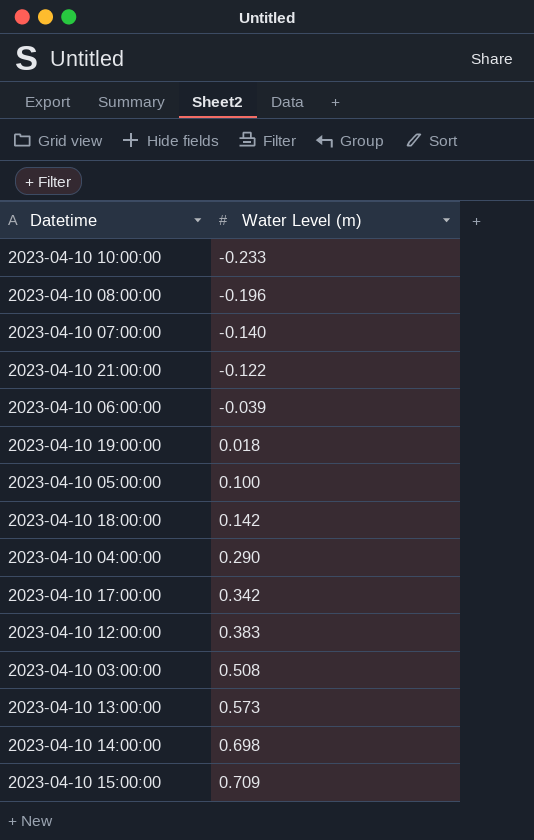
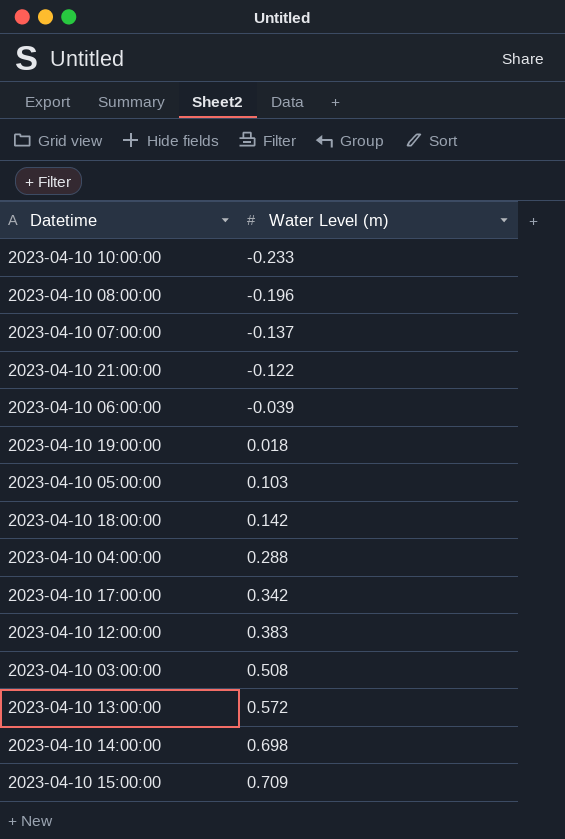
2023-04-10 07:00:00 | Water Level (m): -0.140 -> -0.137
2023-04-10 05:00:00 | Water Level (m): 0.100 -> 0.103
2023-04-10 04:00:00 | Water Level (m): 0.290 -> 0.288
2023-04-10 13:00:00 | Water Level (m): 0.573 -> 0.572

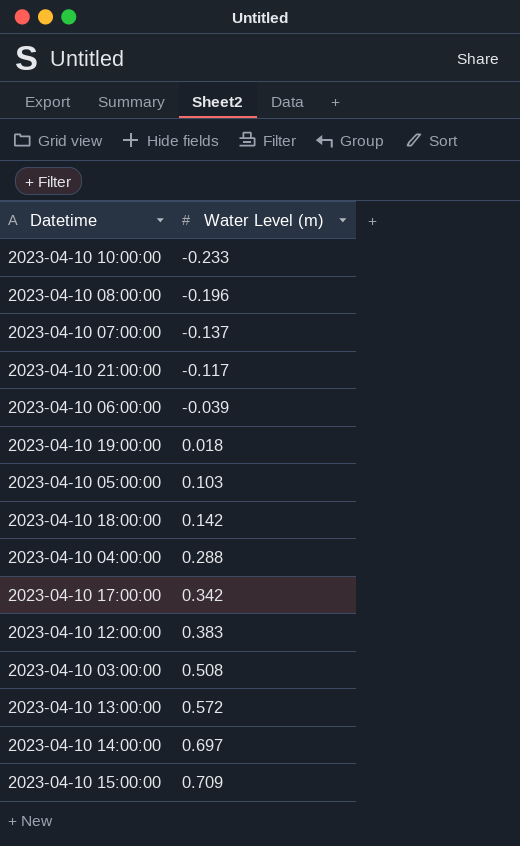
2023-04-10 21:00:00 | Water Level (m): -0.122 -> -0.117
2023-04-10 14:00:00 | Water Level (m): 0.698 -> 0.697

